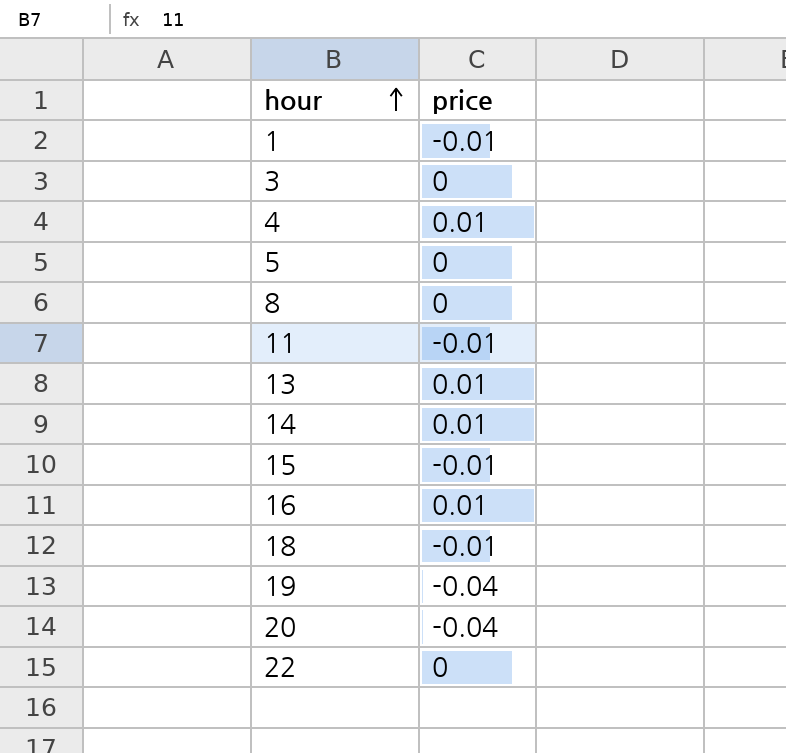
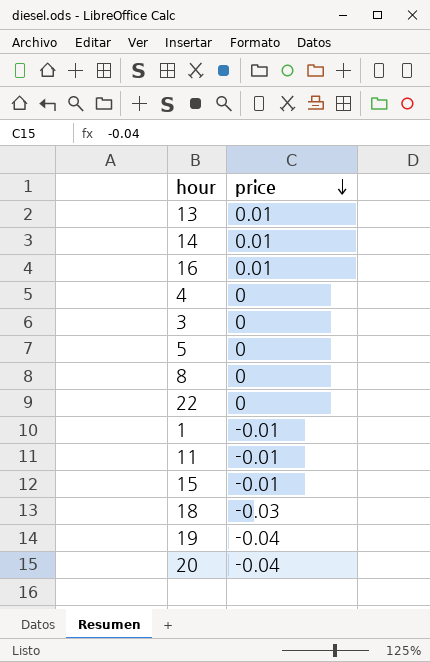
row order: hour ascending -> price descending
4 | price: 0.01 -> 0
18 | price: -0.01 -> -0.03

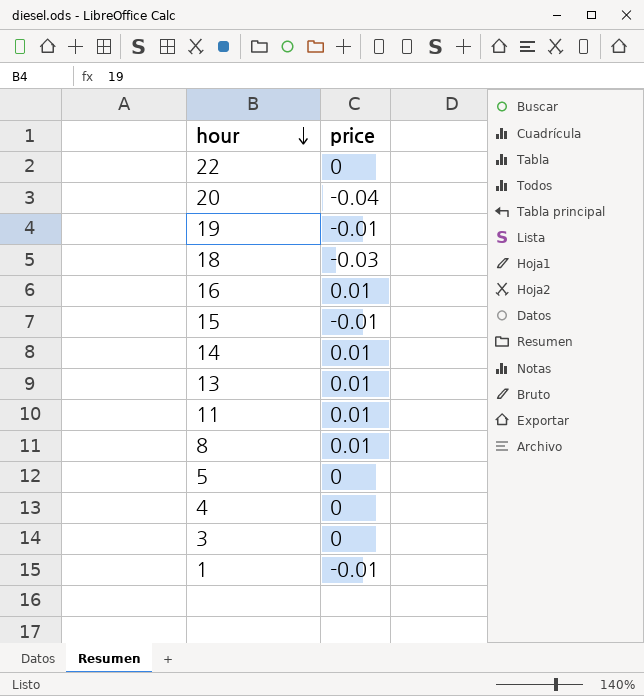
row order: price descending -> hour descending
19 | price: -0.04 -> -0.01
11 | price: -0.01 -> 0.01
8 | price: 0 -> 0.01

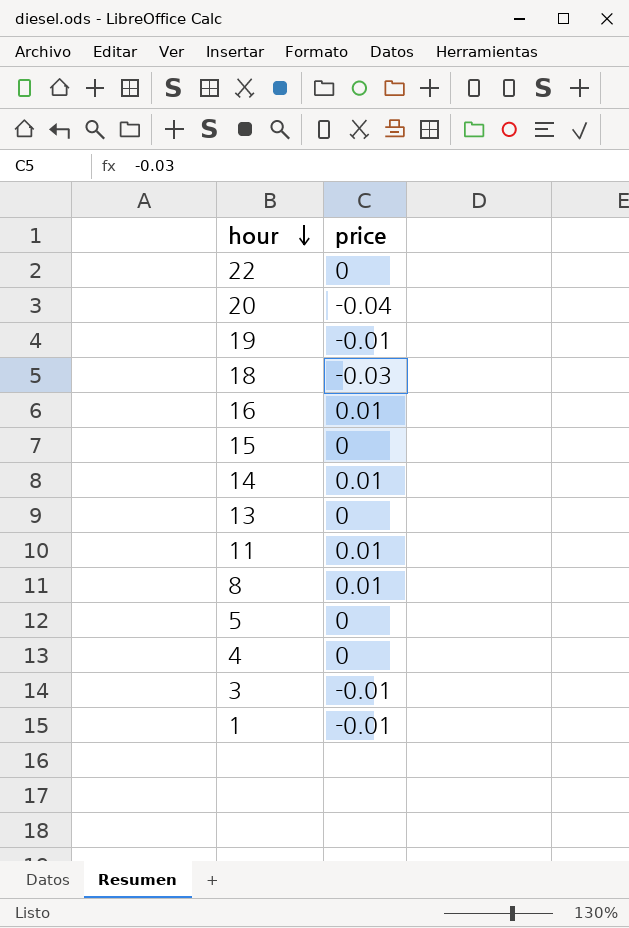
15 | price: -0.01 -> 0
13 | price: 0.01 -> 0
3 | price: 0 -> -0.01

